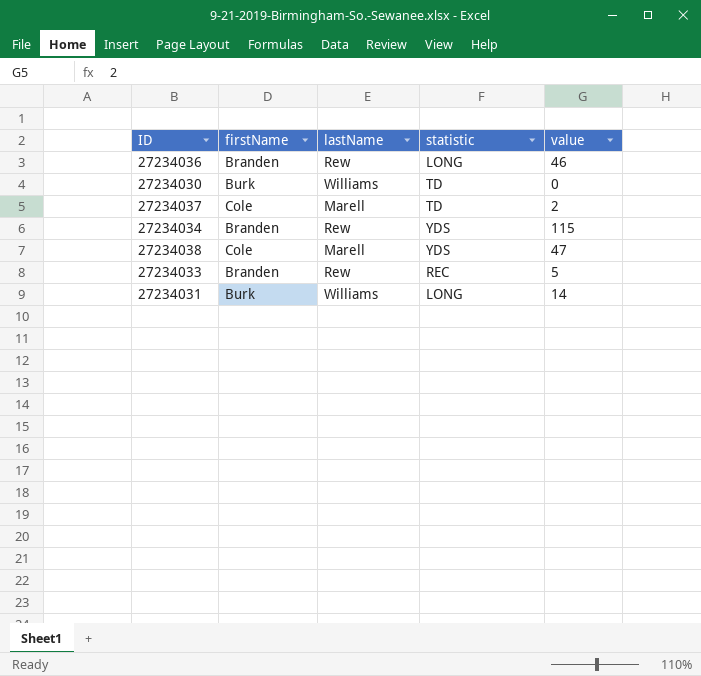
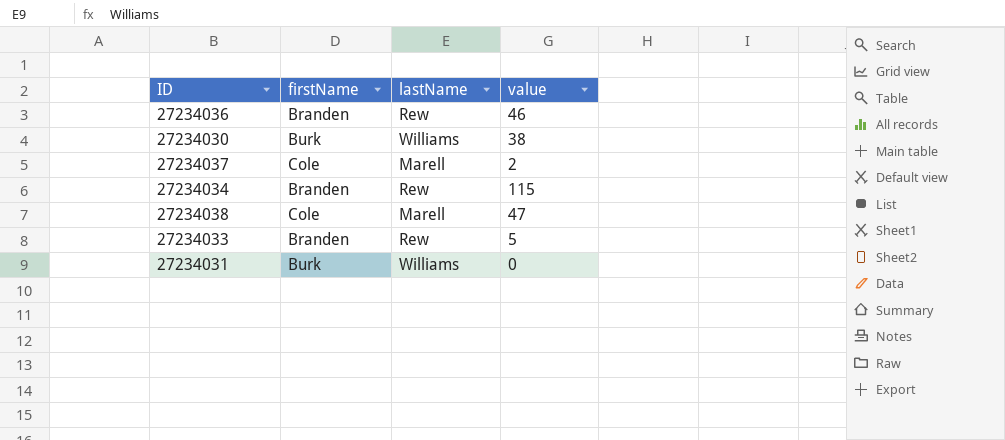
column statistic | position: 4 -> none
27234030 | value: 0 -> 38
27234031 | value: 14 -> 0

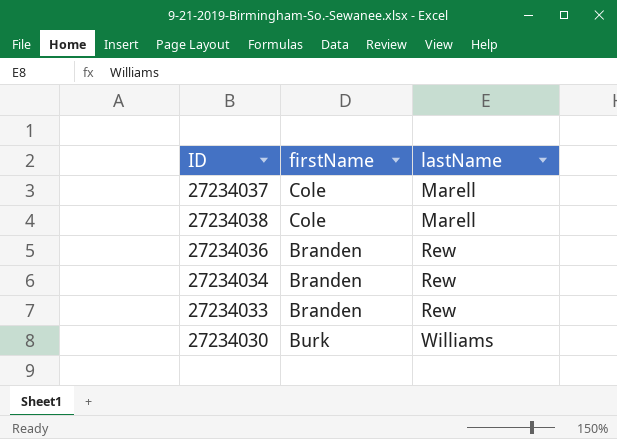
row order: none -> lastName ascending
column value | position: 4 -> none
row 27234031: Burk | Williams | 0 -> none

